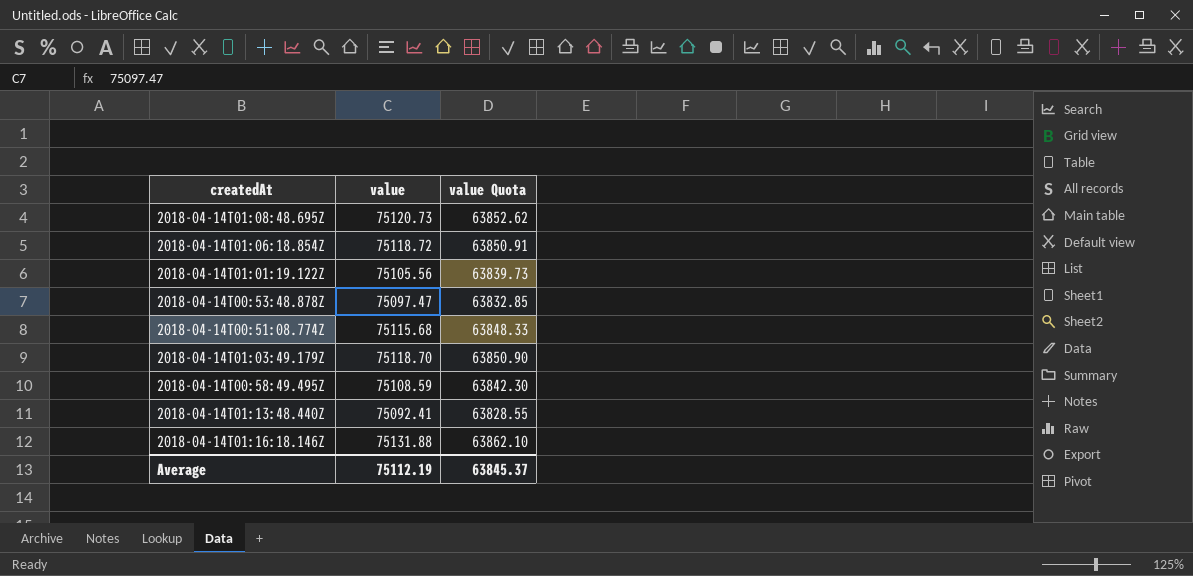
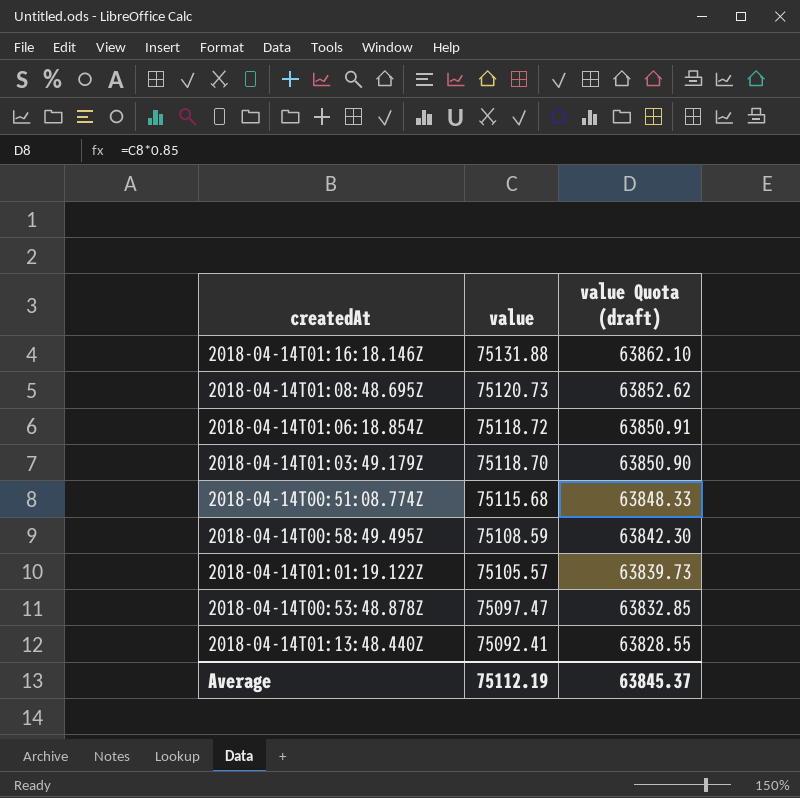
row order: none -> value descending
column name: value Quota -> value Quota (draft)
2018-04-14T01:01:19.122Z | value: 75105.56 -> 75105.57

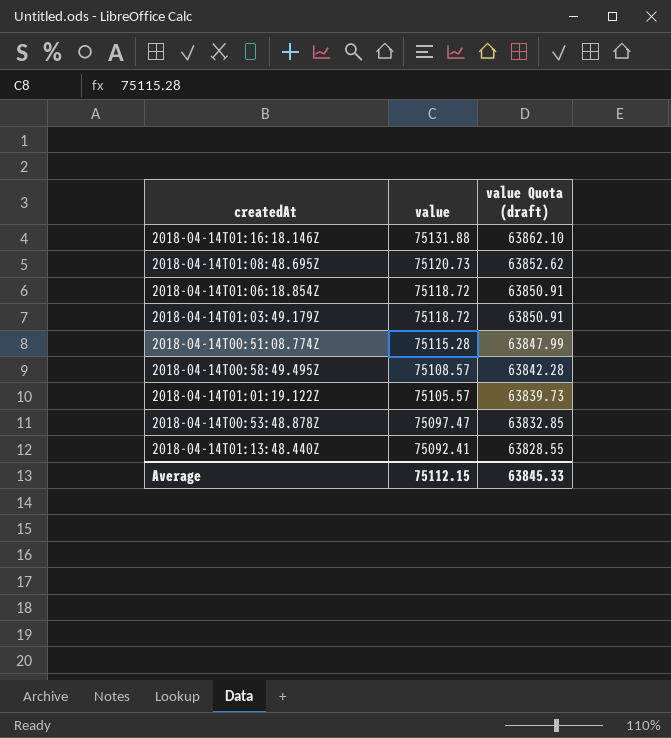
2018-04-14T01:03:49.179Z | value: 75118.70 -> 75118.72
2018-04-14T01:03:49.179Z | value Quota (draft): 63850.90 -> 63850.91
2018-04-14T00:51:08.774Z | value: 75115.68 -> 75115.28
2018-04-14T00:51:08.774Z | value Quota (draft): 63848.33 -> 63847.99
2018-04-14T00:58:49.495Z | value: 75108.59 -> 75108.57
2018-04-14T00:58:49.495Z | value Quota (draft): 63842.30 -> 63842.28
Average | value: 75112.19 -> 75112.15
Average | value Quota (draft): 63845.37 -> 63845.33

